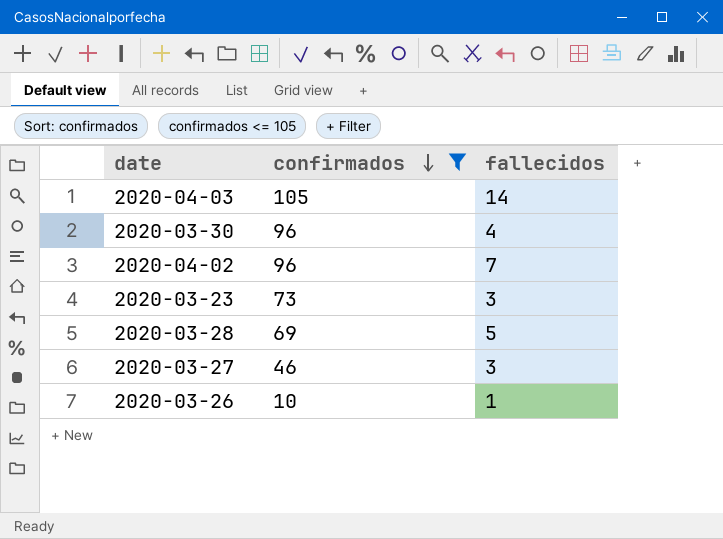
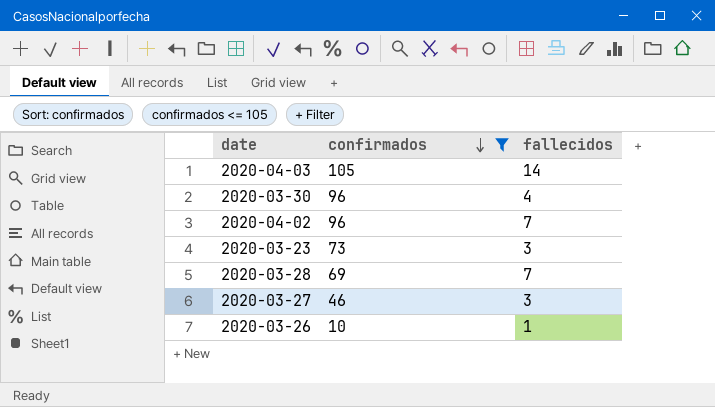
2020-03-28 | fallecidos: 5 -> 7

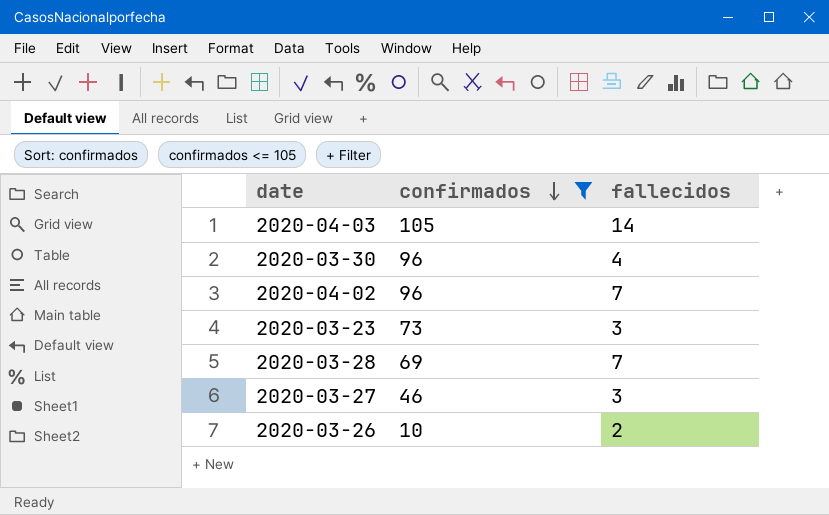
2020-03-26 | fallecidos: 1 -> 2

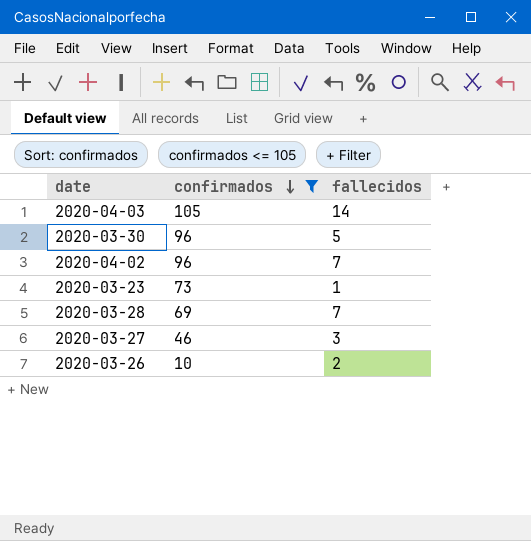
2020-03-30 | fallecidos: 4 -> 5
2020-03-23 | fallecidos: 3 -> 1

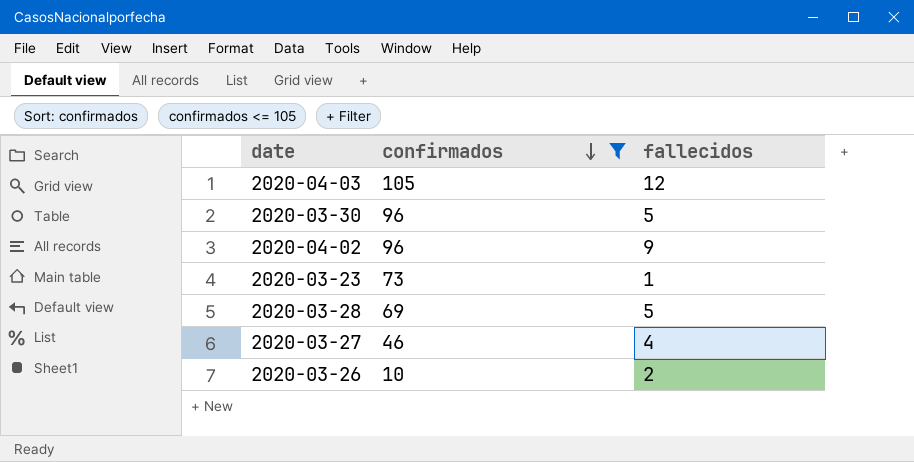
2020-04-03 | fallecidos: 14 -> 12
2020-04-02 | fallecidos: 7 -> 9
2020-03-28 | fallecidos: 7 -> 5
2020-03-27 | fallecidos: 3 -> 4

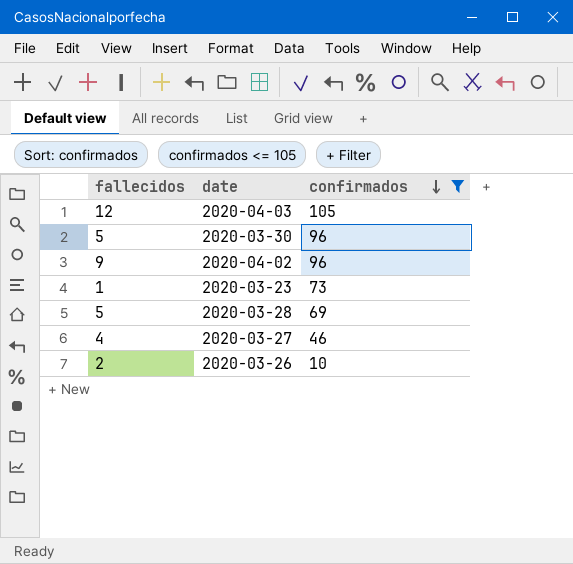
column fallecidos | position: 3 -> 1

